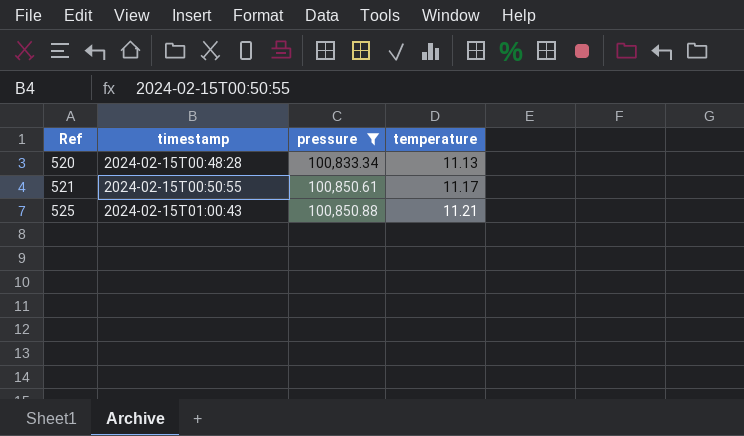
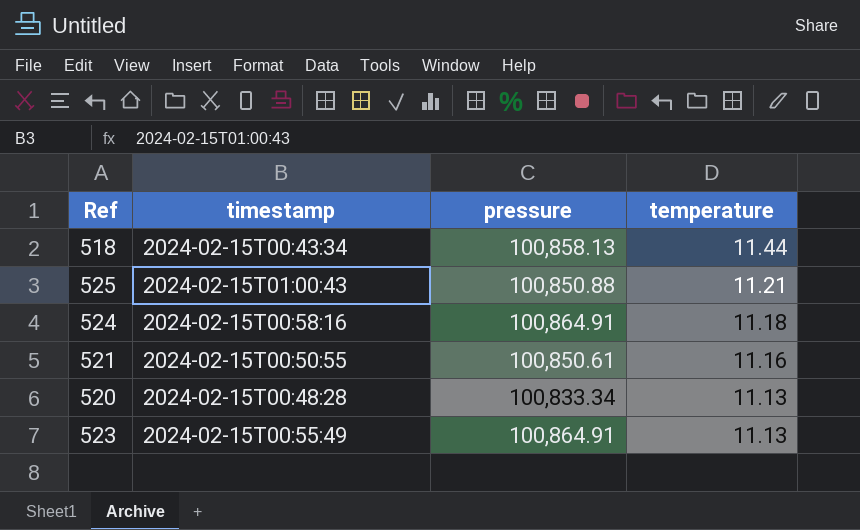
filter: pressure <= 100,850.88 -> none
row order: Ref ascending -> temperature descending
521 | temperature: 11.17 -> 11.16

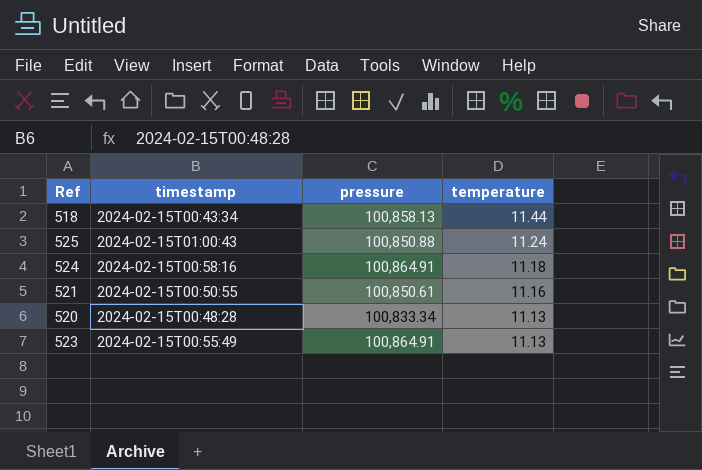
525 | temperature: 11.21 -> 11.24

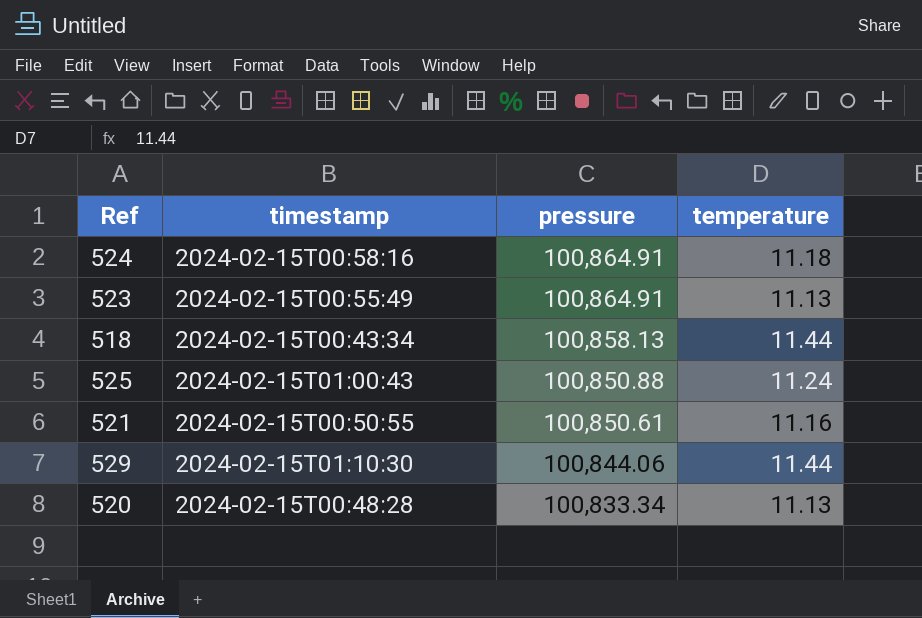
row order: temperature descending -> pressure descending
row 529: none -> 2024-02-15T01:10:30 | 100,844.06 | 11.44

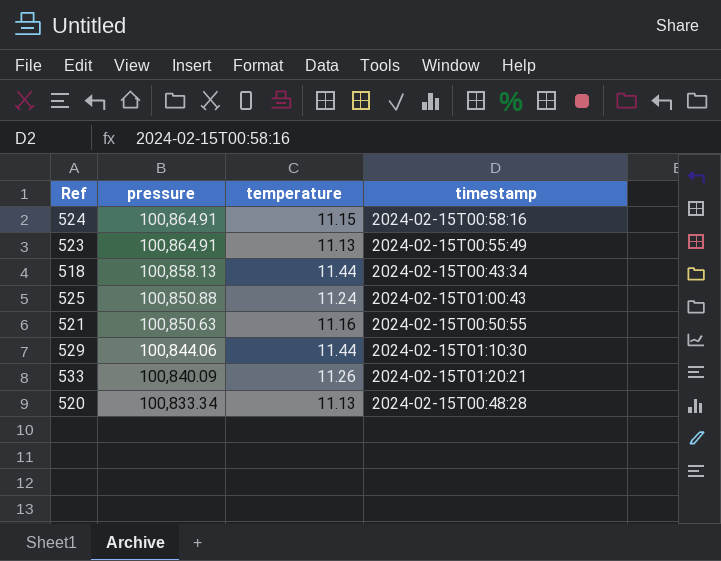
column timestamp | position: 2 -> 4
524 | temperature: 11.18 -> 11.15
521 | pressure: 100,850.61 -> 100,850.63
row 533: none -> 100,840.09 | 11.26 | 2024-02-15T01:20:21

